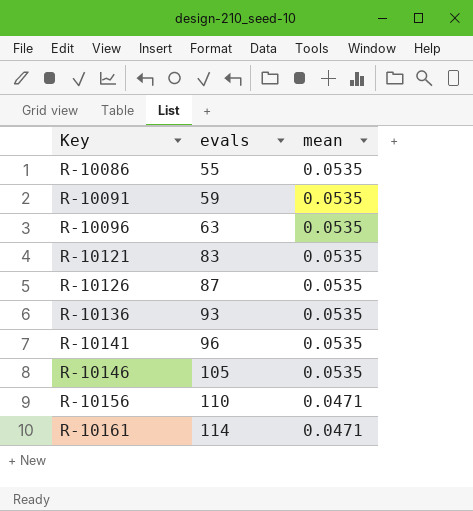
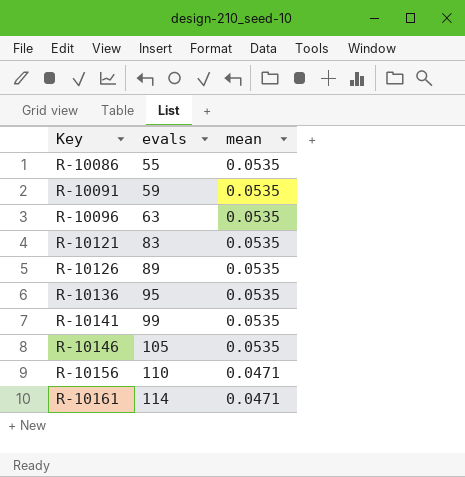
R-10126 | evals: 87 -> 89
R-10136 | evals: 93 -> 95
R-10141 | evals: 96 -> 99

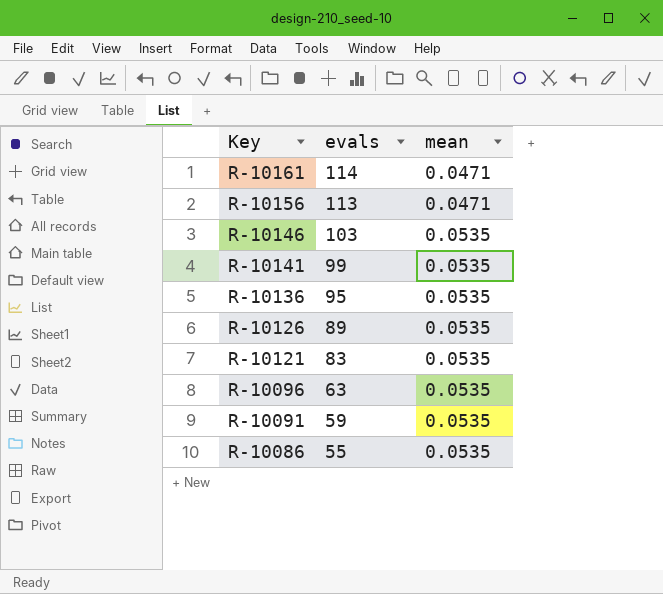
row order: Key ascending -> Key descending
R-10156 | evals: 110 -> 113
R-10146 | evals: 105 -> 103

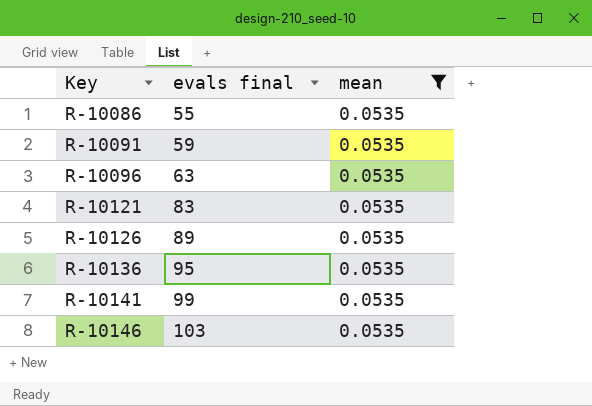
filter: none -> mean = 0.0535
row order: Key descending -> Key ascending
column name: evals -> evals final

